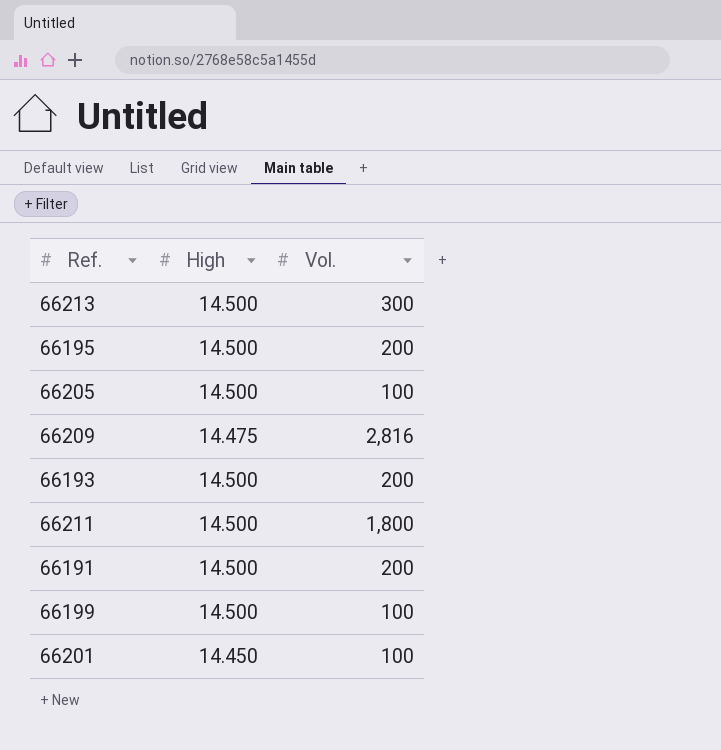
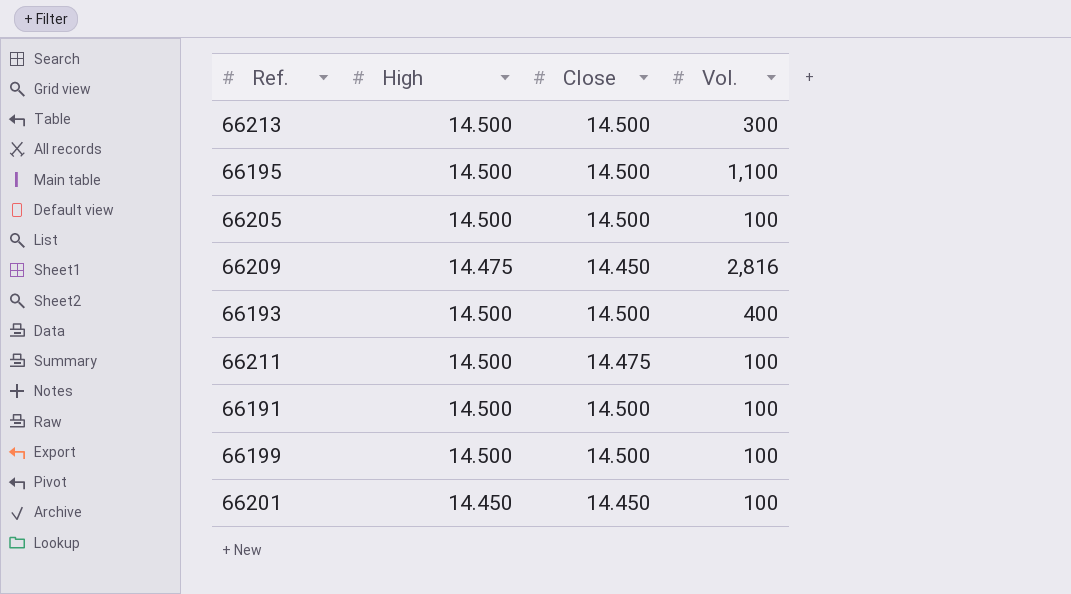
column Close | position: none -> 3
66195 | Vol.: 200 -> 1,100
66193 | Vol.: 200 -> 400
66211 | Vol.: 1,800 -> 100
66191 | Vol.: 200 -> 100

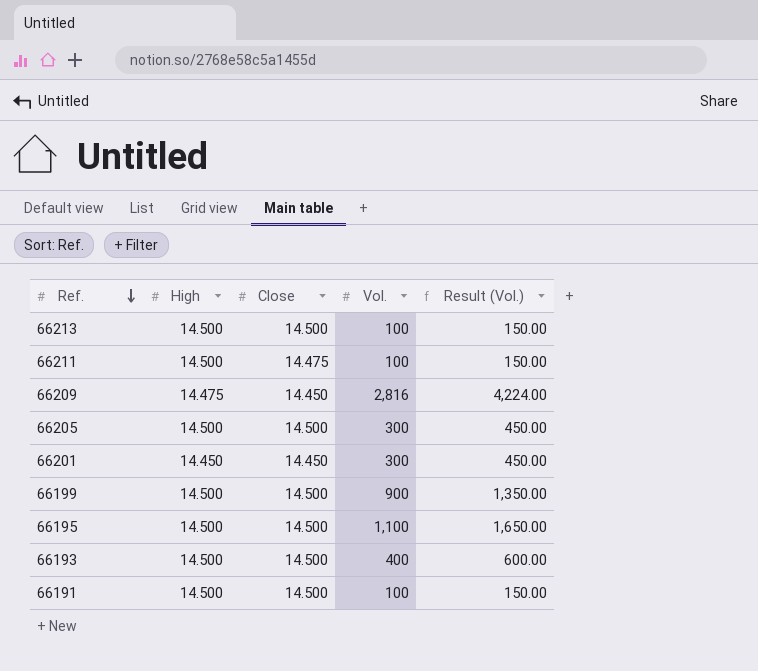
row order: none -> Ref. descending
column Result (Vol.) | formula: none -> [Vol.] * 1.5
66213 | Vol.: 300 -> 100
66205 | Vol.: 100 -> 300
66201 | Vol.: 100 -> 300
66199 | Vol.: 100 -> 900

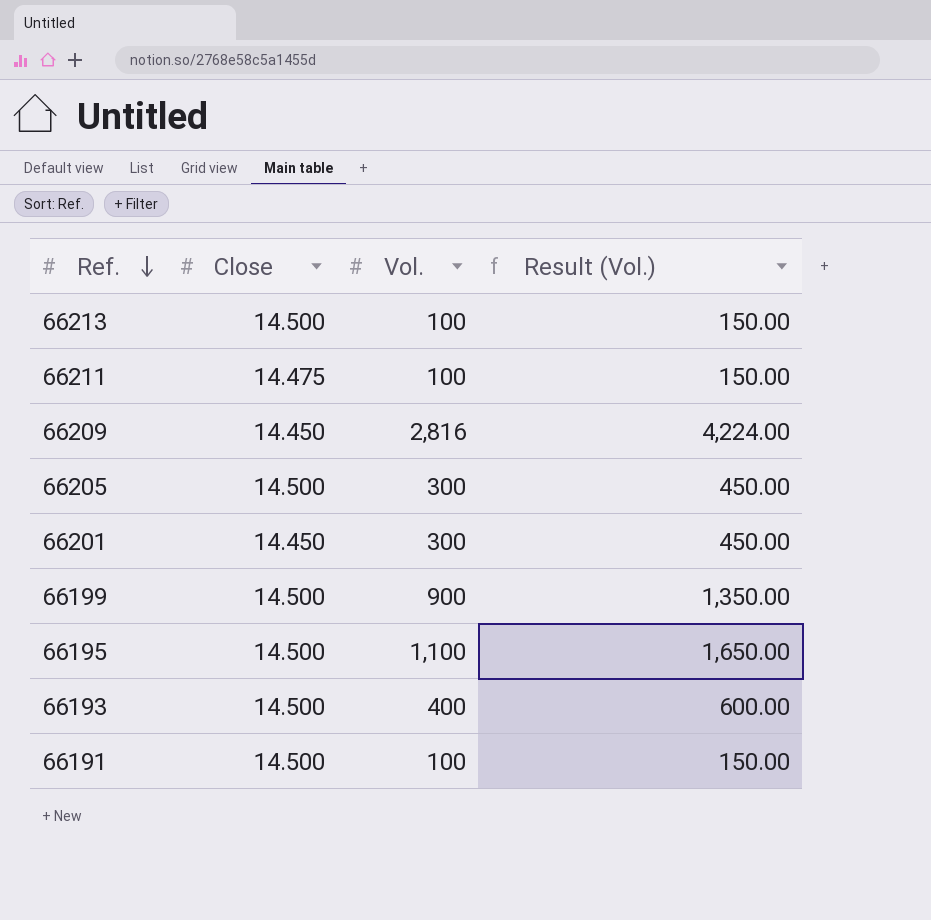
column High | position: 2 -> none

